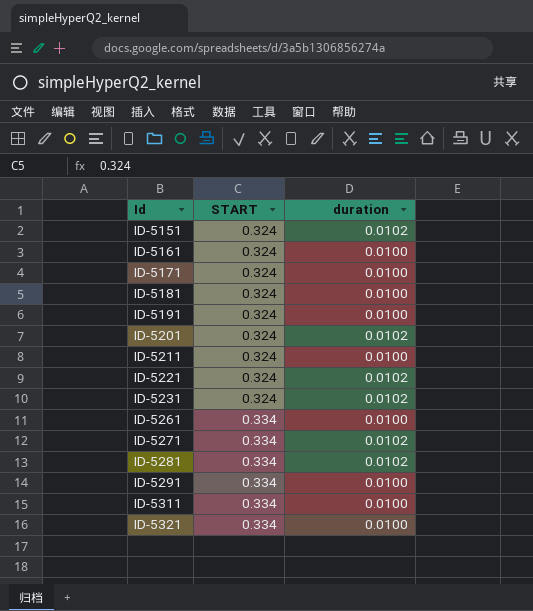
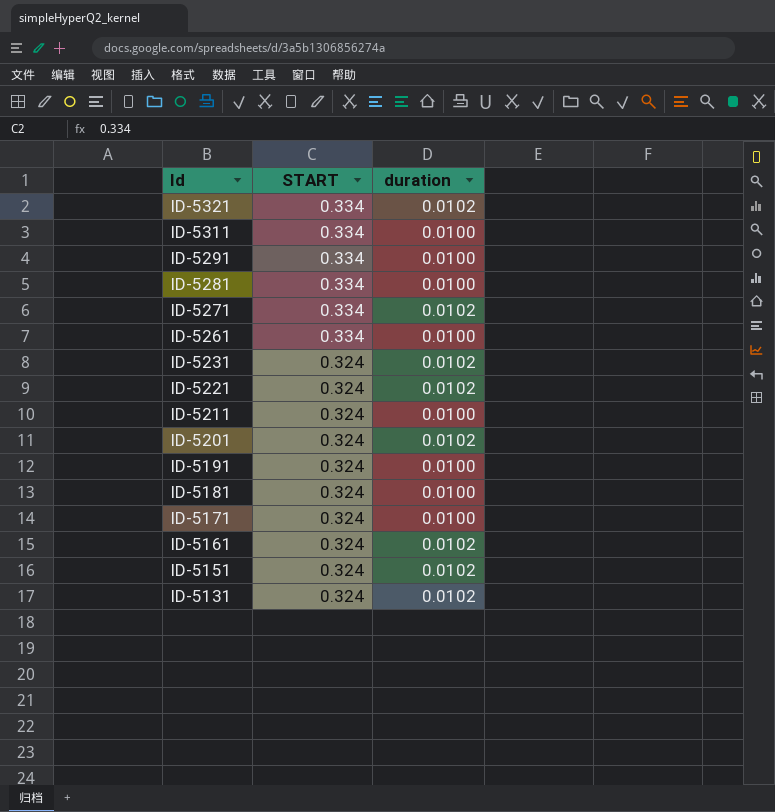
row order: Id ascending -> Id descending
ID-5321 | duration: 0.0100 -> 0.0102
ID-5281 | duration: 0.0102 -> 0.0100
ID-5161 | duration: 0.0100 -> 0.0102
row ID-5131: none -> 0.324 | 0.0102

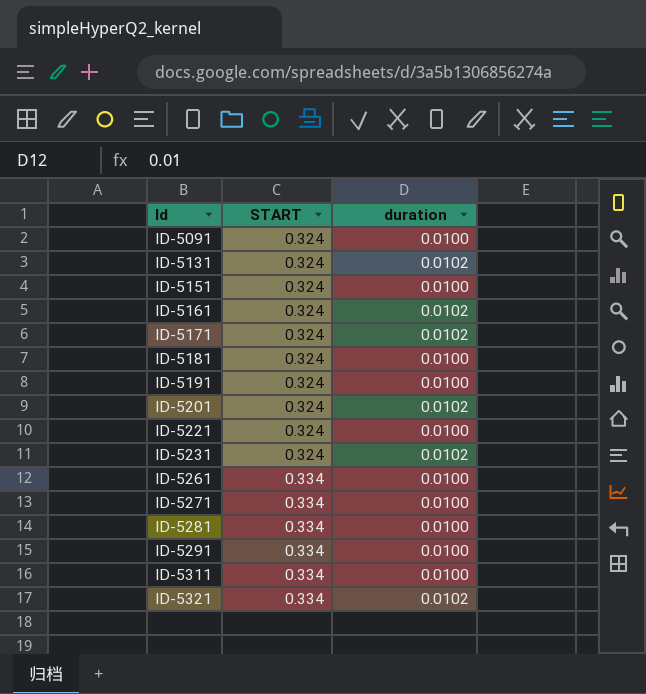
row order: Id descending -> Id ascending
row ID-5211: 0.324 | 0.0100 -> none
row ID-5091: none -> 0.324 | 0.0100
ID-5151 | duration: 0.0102 -> 0.0100
ID-5171 | duration: 0.0100 -> 0.0102
ID-5221 | duration: 0.0102 -> 0.0100
ID-5271 | duration: 0.0102 -> 0.0100

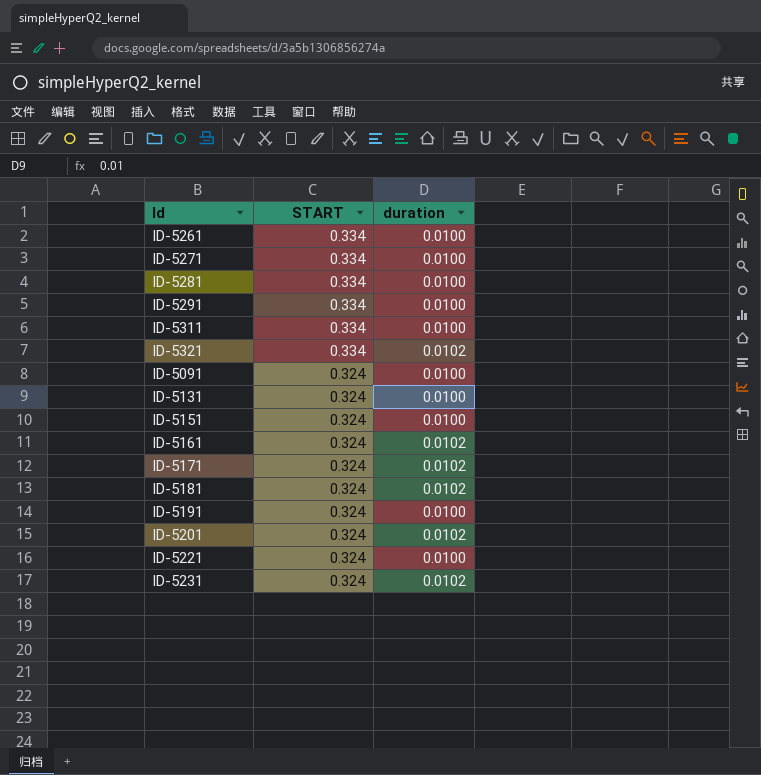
row order: Id ascending -> START descending
ID-5131 | duration: 0.0102 -> 0.0100
ID-5181 | duration: 0.0100 -> 0.0102

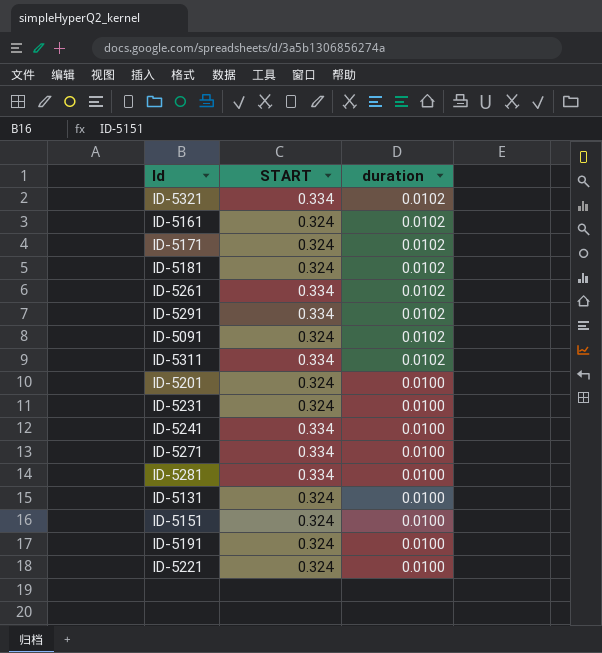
row order: START descending -> duration descending
ID-5261 | duration: 0.0100 -> 0.0102
ID-5291 | duration: 0.0100 -> 0.0102
ID-5091 | duration: 0.0100 -> 0.0102
ID-5311 | duration: 0.0100 -> 0.0102
ID-5201 | duration: 0.0102 -> 0.0100
ID-5231 | duration: 0.0102 -> 0.0100
row ID-5241: none -> 0.334 | 0.0100

